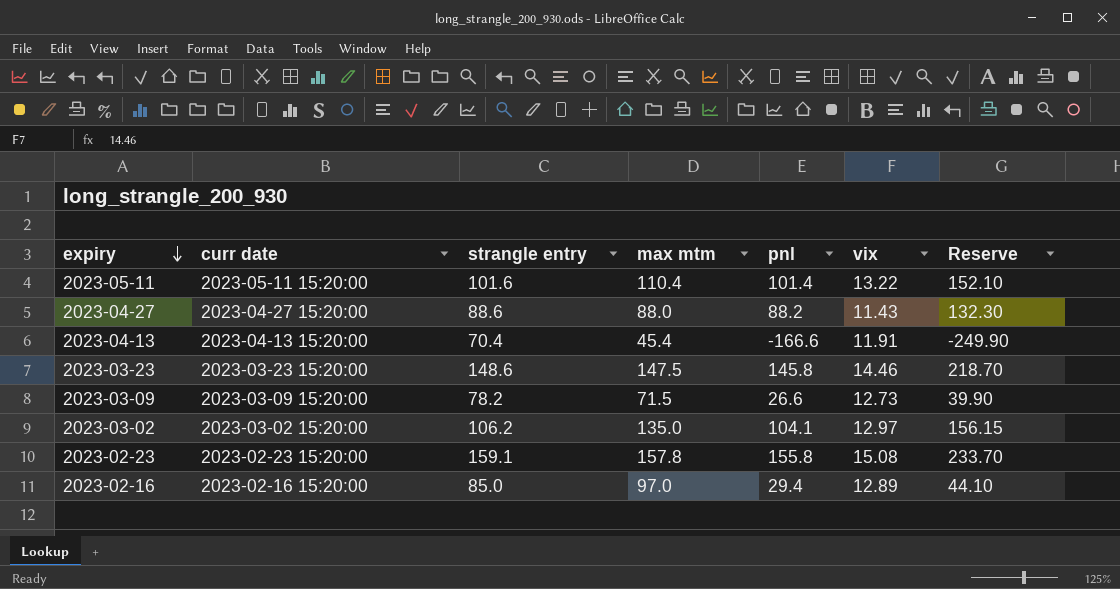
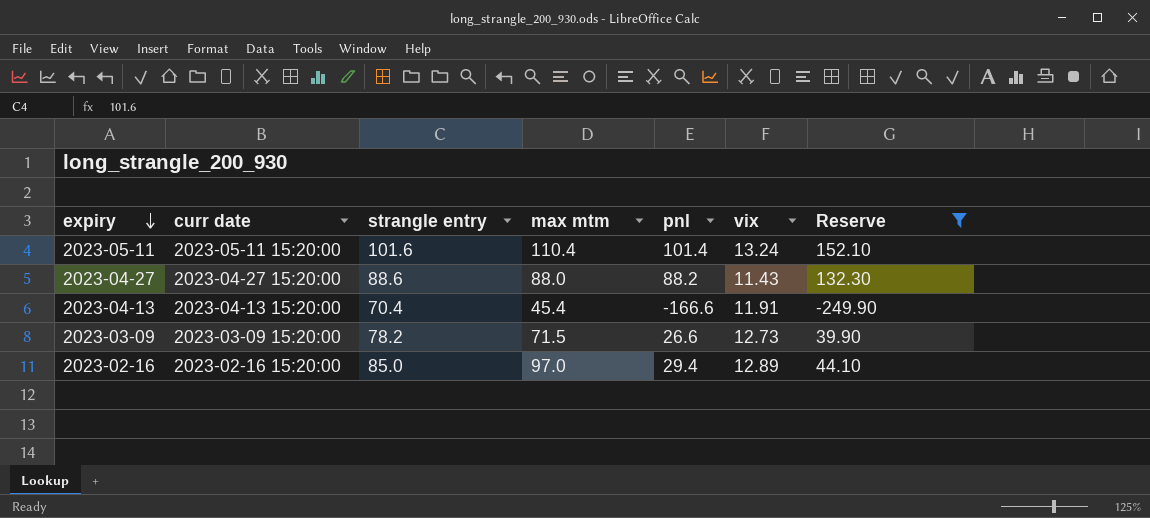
filter: none -> Reserve <= 152.10
2023-05-11 | vix: 13.22 -> 13.24

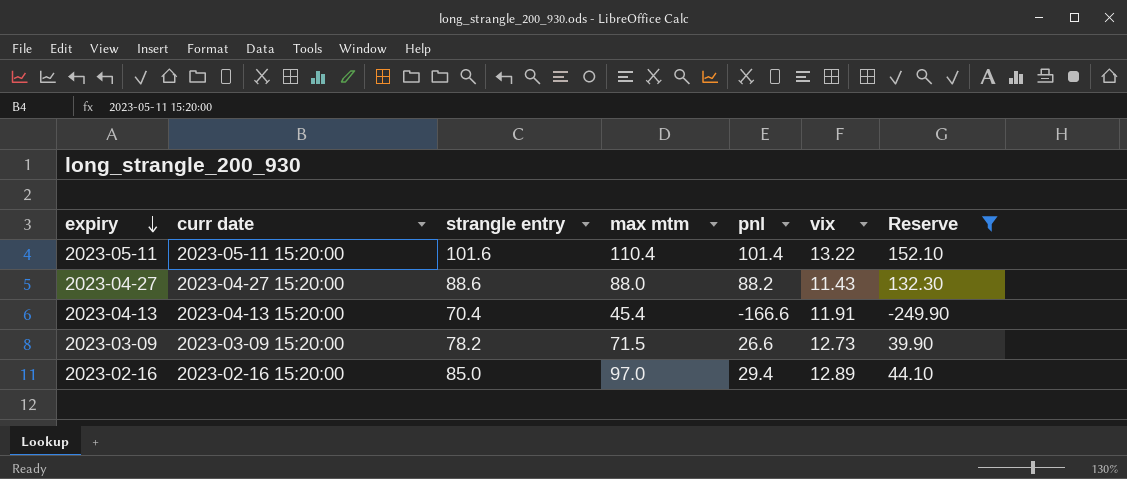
2023-05-11 | vix: 13.24 -> 13.22

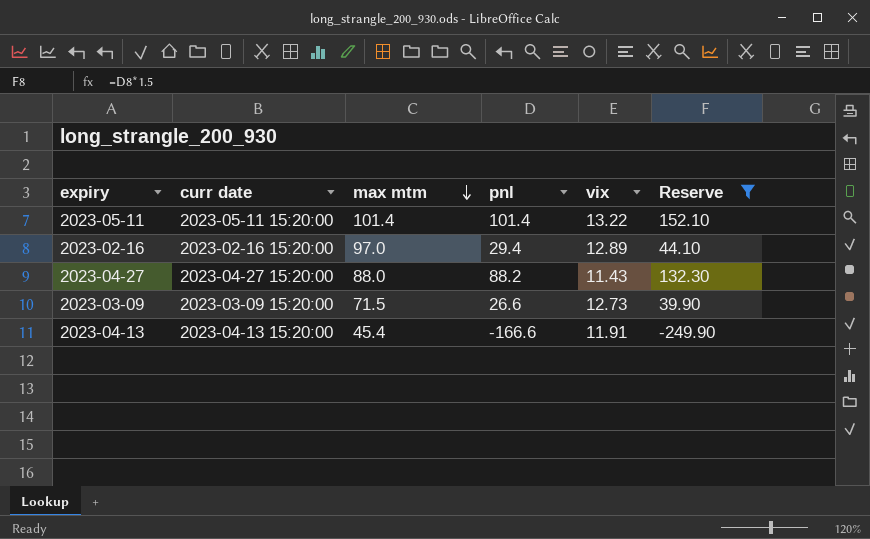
row order: expiry descending -> max mtm descending
column strangle entry | position: 3 -> none
2023-05-11 | max mtm: 110.4 -> 101.4

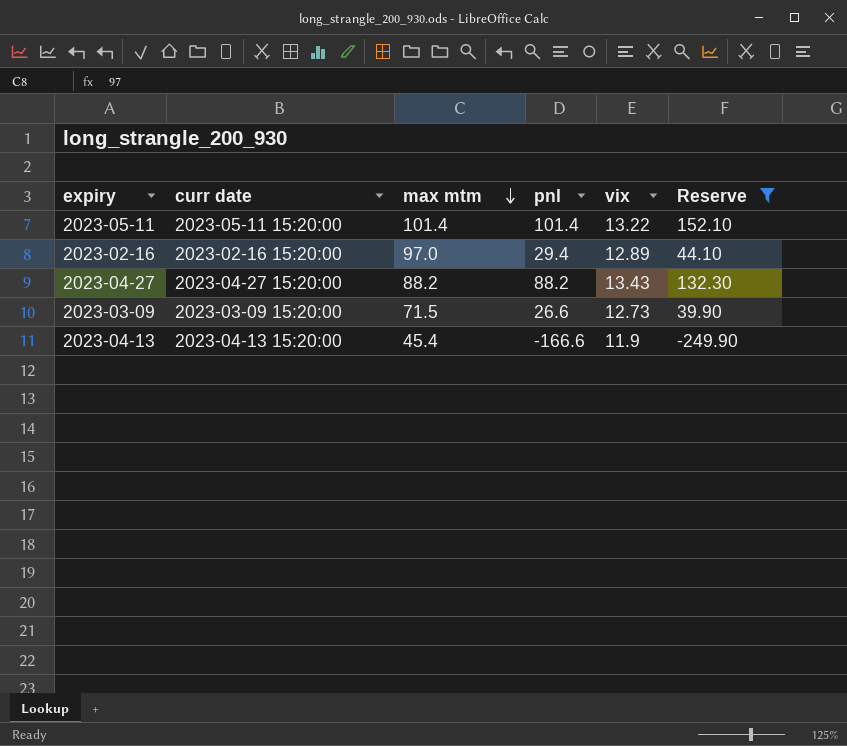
2023-04-27 | max mtm: 88.0 -> 88.2
2023-04-27 | vix: 11.43 -> 13.43
2023-04-13 | vix: 11.91 -> 11.9

